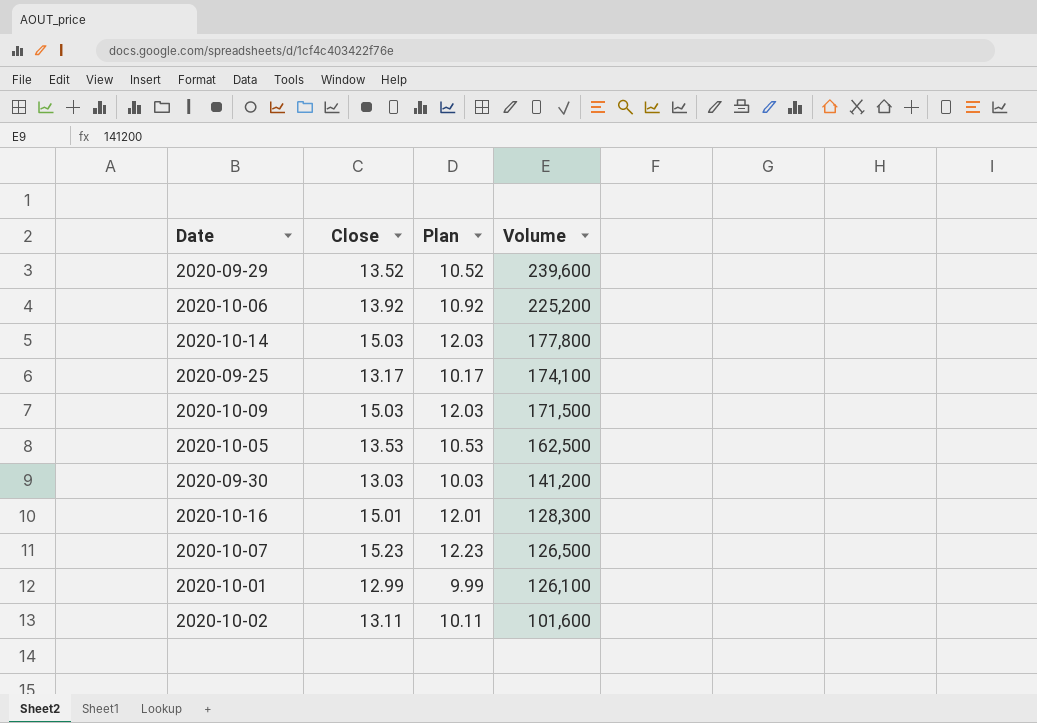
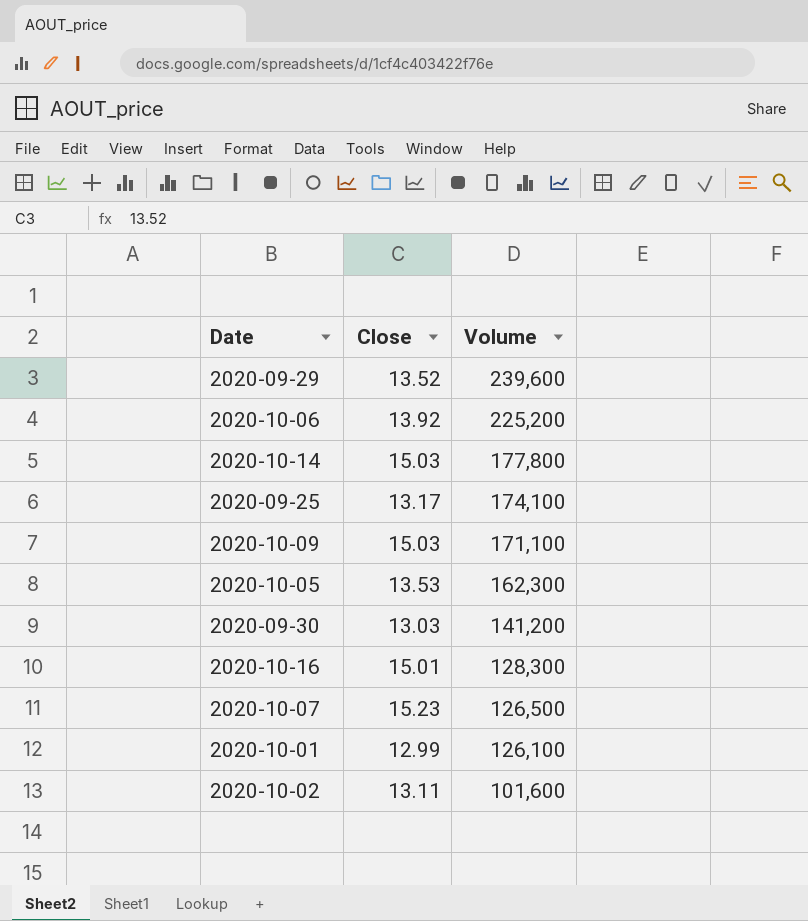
column Plan | formula: [Close] - 3 -> none
2020-10-09 | Volume: 171,500 -> 171,100
2020-10-05 | Volume: 162,500 -> 162,300

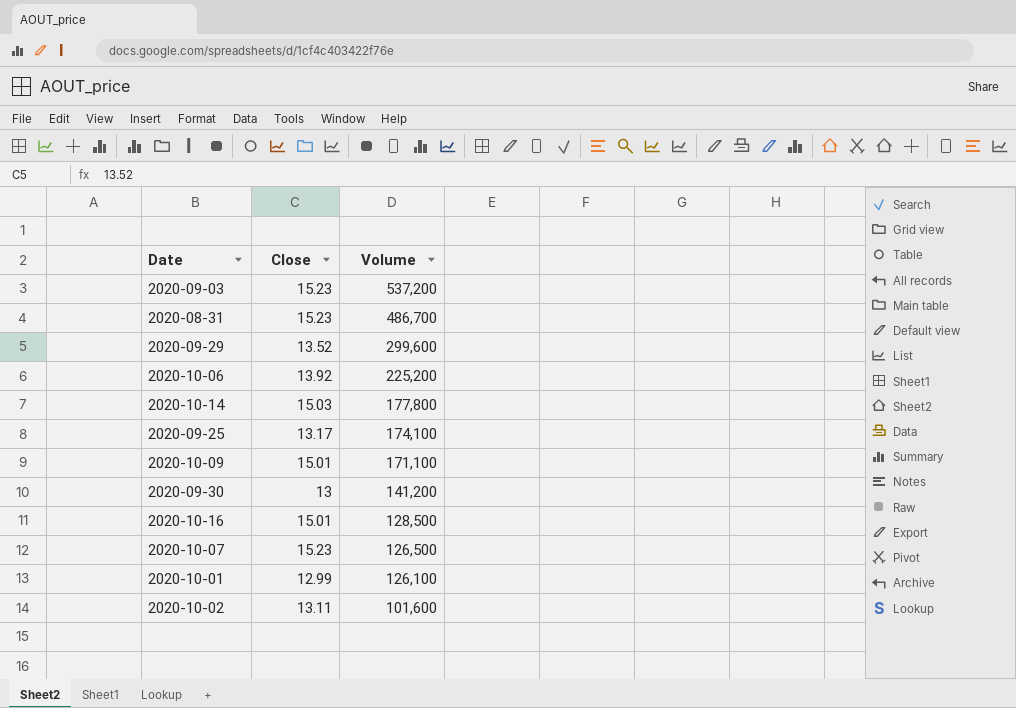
row 2020-10-05: 13.53 | 162,300 -> none
row 2020-09-03: none -> 15.23 | 537,200
row 2020-08-31: none -> 15.23 | 486,700
2020-09-29 | Volume: 239,600 -> 299,600
2020-10-09 | Close: 15.03 -> 15.01
2020-09-30 | Close: 13.03 -> 13
2020-10-16 | Volume: 128,300 -> 128,500

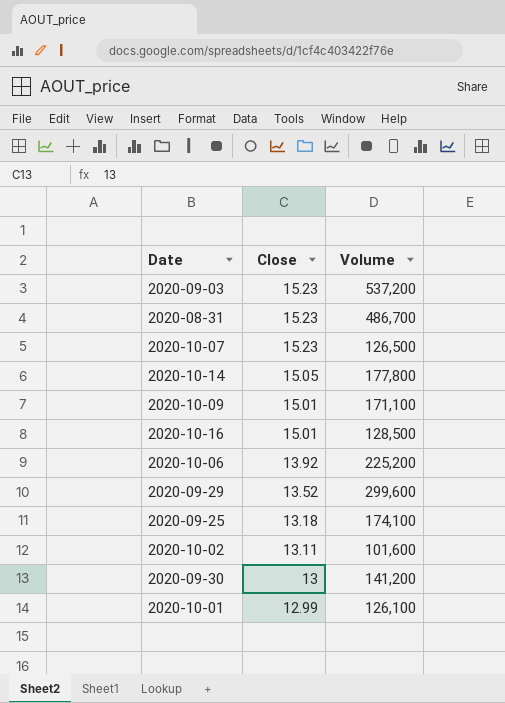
row order: Volume descending -> Close descending
2020-10-14 | Close: 15.03 -> 15.05
2020-09-25 | Close: 13.17 -> 13.18

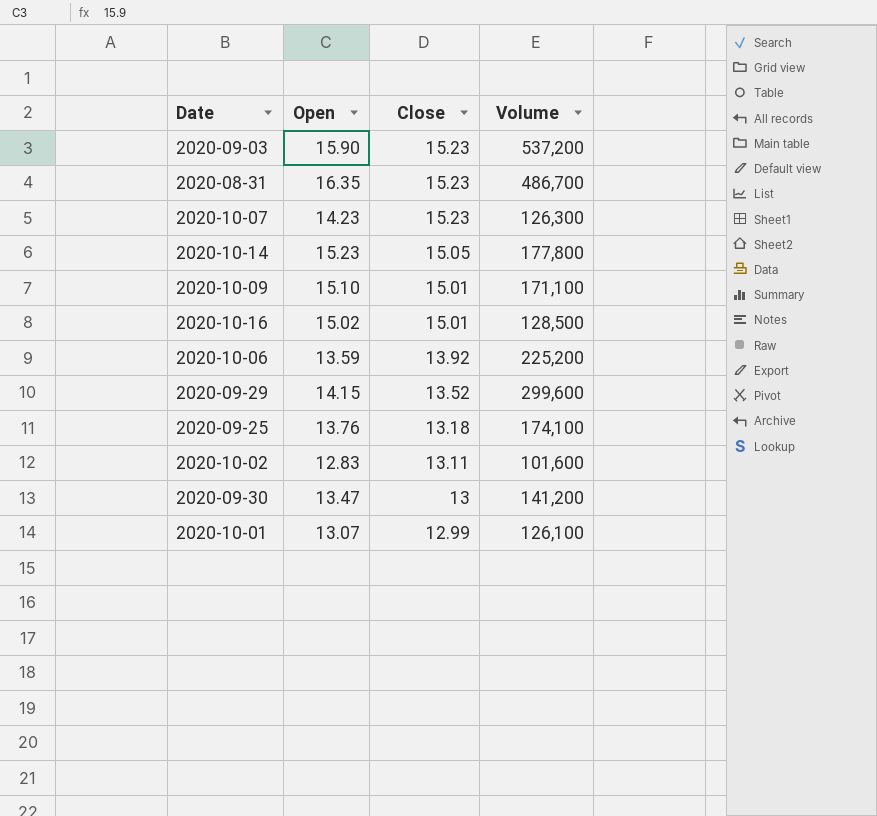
column Open | position: none -> 2
2020-10-07 | Volume: 126,500 -> 126,300

